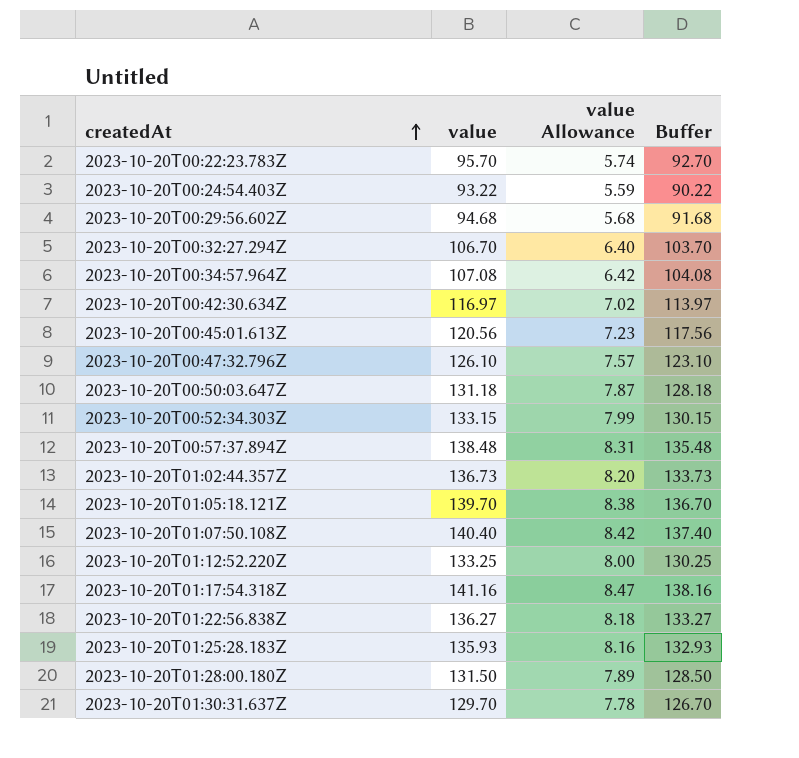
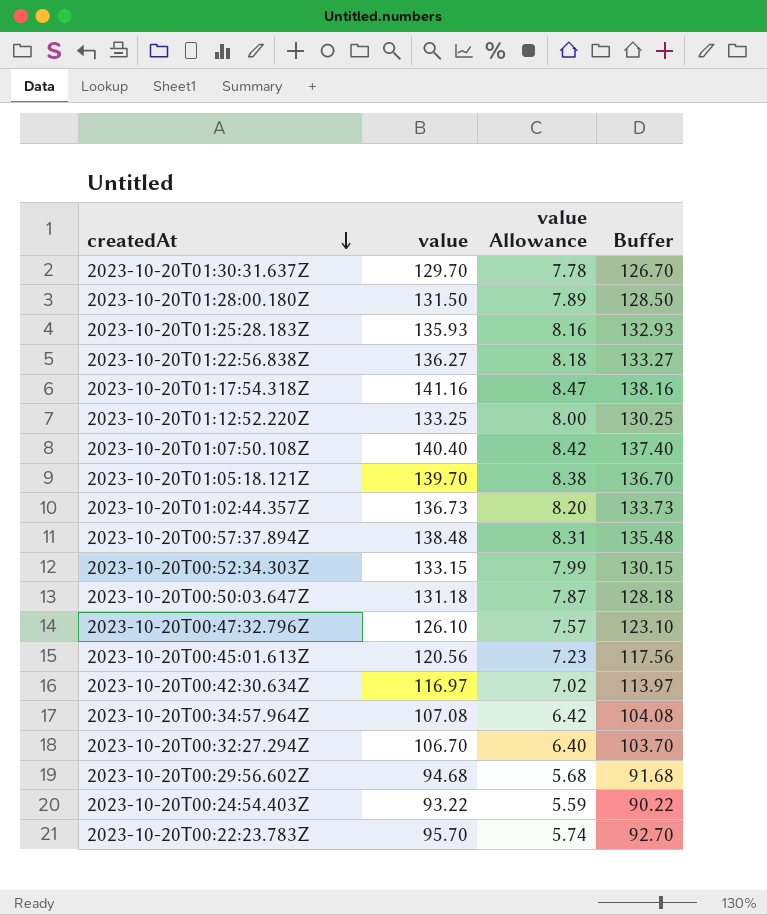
row order: createdAt ascending -> createdAt descending

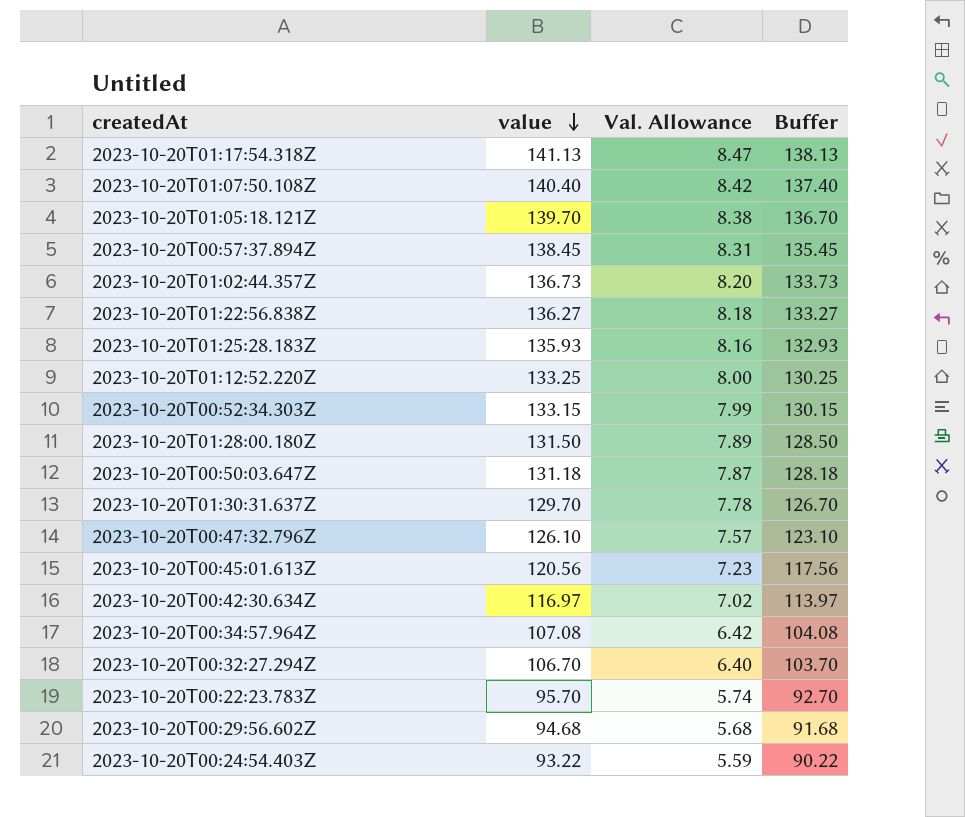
row order: createdAt descending -> value descending
column name: value Allowance -> Val. Allowance
2023-10-20T01:17:54.318Z | value: 141.16 -> 141.13
2023-10-20T01:17:54.318Z | Buffer: 138.16 -> 138.13
2023-10-20T00:57:37.894Z | value: 138.48 -> 138.45
2023-10-20T00:57:37.894Z | Buffer: 135.48 -> 135.45

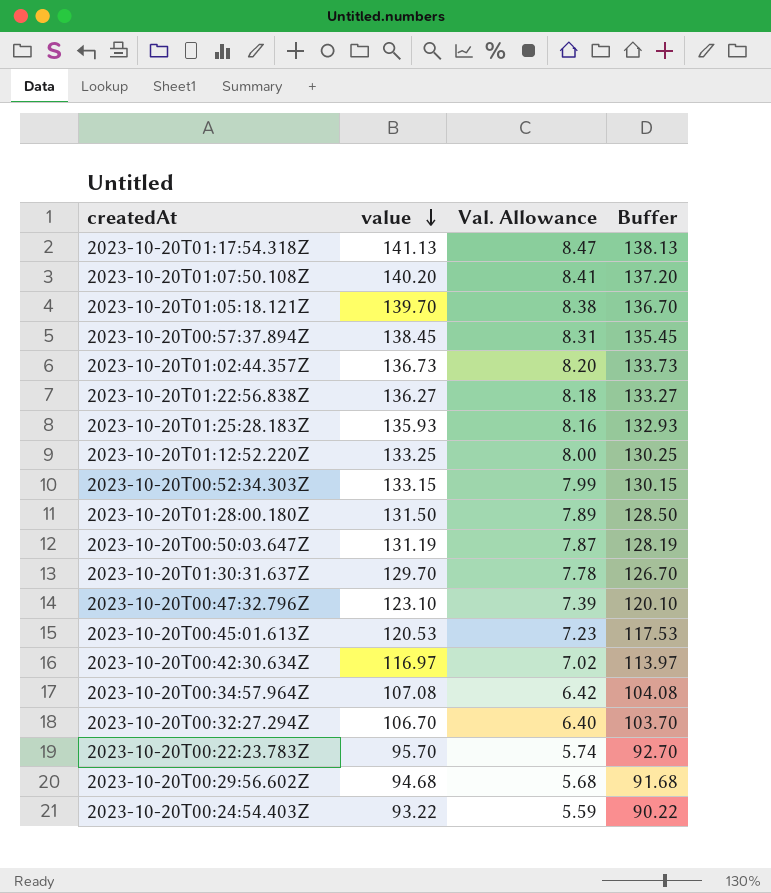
2023-10-20T01:07:50.108Z | value: 140.40 -> 140.20
2023-10-20T01:07:50.108Z | Val. Allowance: 8.42 -> 8.41
2023-10-20T01:07:50.108Z | Buffer: 137.40 -> 137.20
2023-10-20T00:50:03.647Z | value: 131.18 -> 131.19
2023-10-20T00:50:03.647Z | Buffer: 128.18 -> 128.19
2023-10-20T00:47:32.796Z | value: 126.10 -> 123.10
2023-10-20T00:47:32.796Z | Val. Allowance: 7.57 -> 7.39
2023-10-20T00:47:32.796Z | Buffer: 123.10 -> 120.10
2023-10-20T00:45:01.613Z | value: 120.56 -> 120.53
2023-10-20T00:45:01.613Z | Buffer: 117.56 -> 117.53

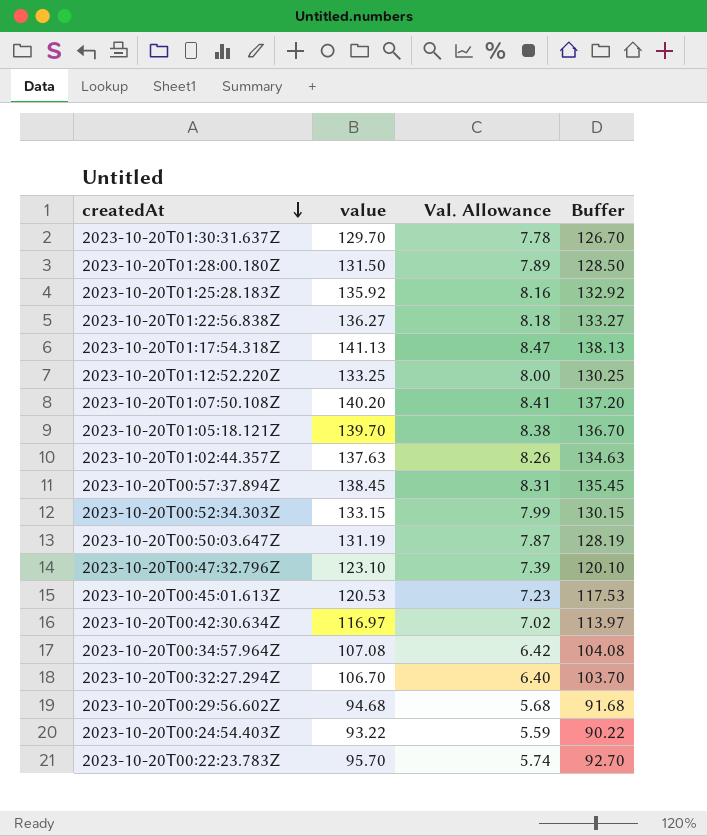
row order: value descending -> createdAt descending
2023-10-20T01:25:28.183Z | value: 135.93 -> 135.92
2023-10-20T01:25:28.183Z | Buffer: 132.93 -> 132.92
2023-10-20T01:02:44.357Z | value: 136.73 -> 137.63
2023-10-20T01:02:44.357Z | Val. Allowance: 8.20 -> 8.26
2023-10-20T01:02:44.357Z | Buffer: 133.73 -> 134.63

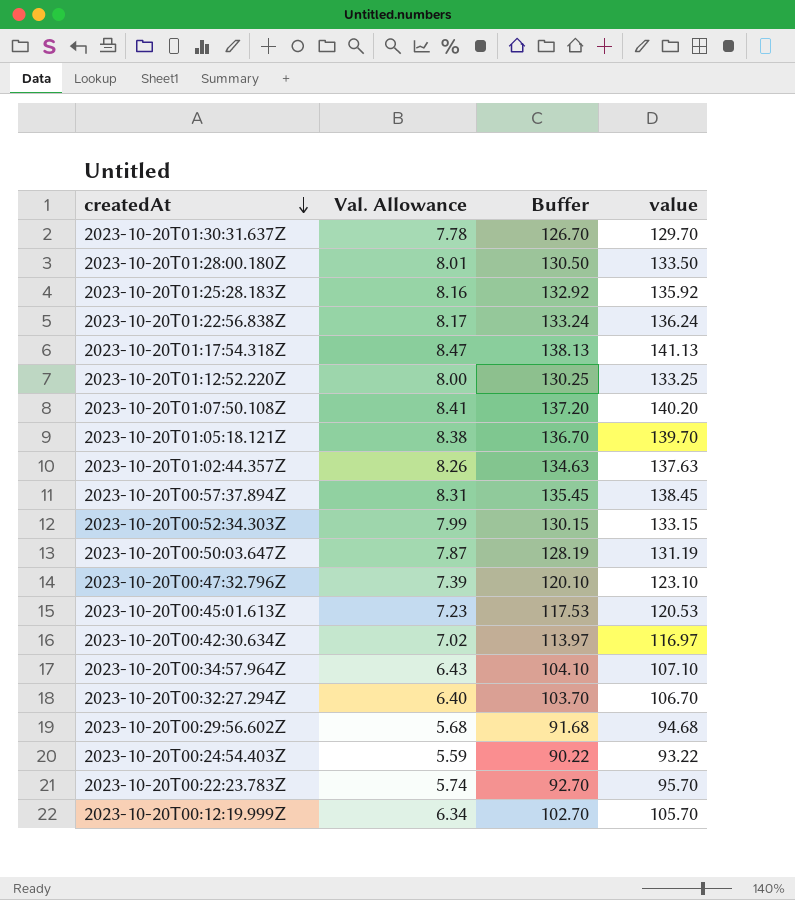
column value | position: 2 -> 4
2023-10-20T01:28:00.180Z | Val. Allowance: 7.89 -> 8.01
2023-10-20T01:28:00.180Z | Buffer: 128.50 -> 130.50
2023-10-20T01:28:00.180Z | value: 131.50 -> 133.50
2023-10-20T01:22:56.838Z | Val. Allowance: 8.18 -> 8.17
2023-10-20T01:22:56.838Z | Buffer: 133.27 -> 133.24
2023-10-20T01:22:56.838Z | value: 136.27 -> 136.24
2023-10-20T00:34:57.964Z | Val. Allowance: 6.42 -> 6.43
2023-10-20T00:34:57.964Z | Buffer: 104.08 -> 104.10
2023-10-20T00:34:57.964Z | value: 107.08 -> 107.10
row 2023-10-20T00:12:19.999Z: none -> 6.34 | 102.70 | 105.70

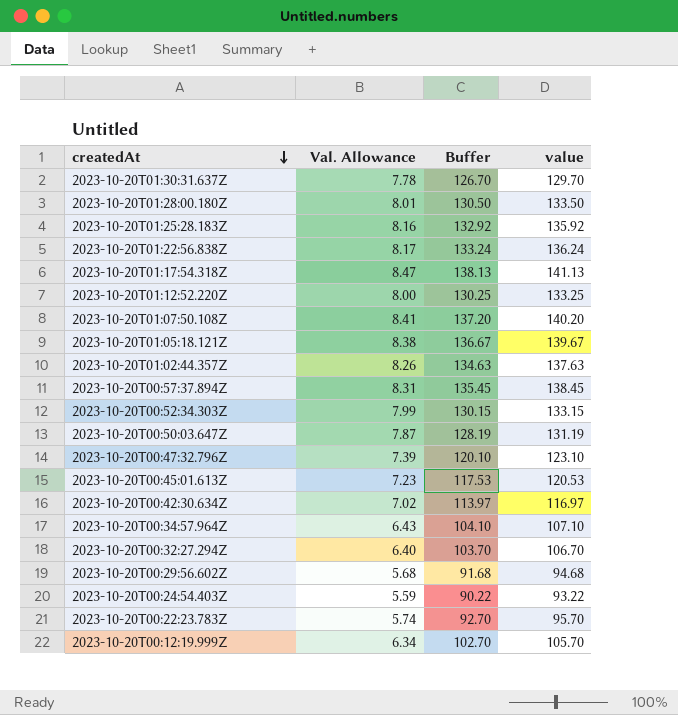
2023-10-20T01:05:18.121Z | Buffer: 136.70 -> 136.67
2023-10-20T01:05:18.121Z | value: 139.70 -> 139.67

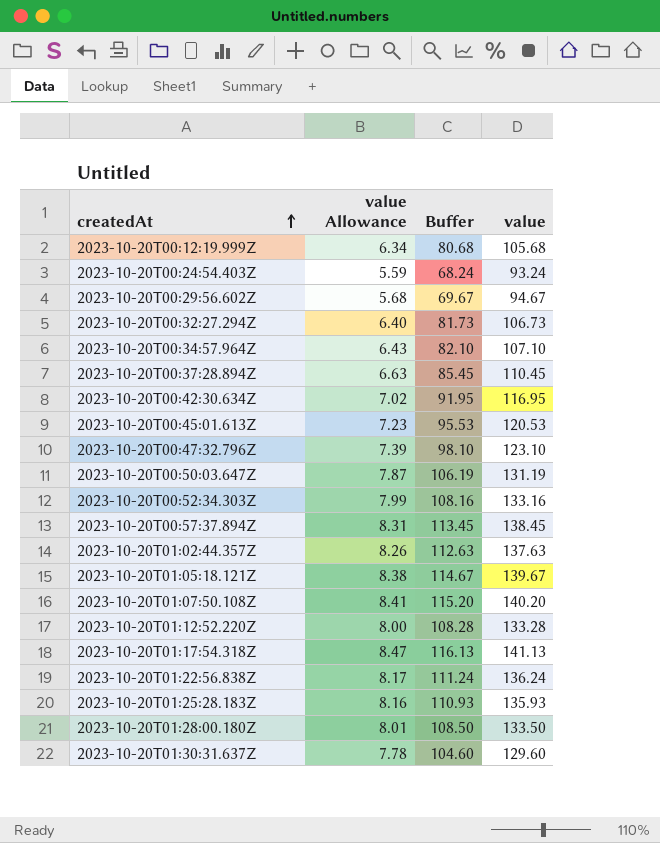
row order: createdAt descending -> createdAt ascending
column name: Val. Allowance -> value Allowance
column Buffer | formula: [value] - 3 -> [value] - 25
row 2023-10-20T00:22:23.783Z: 5.74 | 92.70 | 95.70 -> none
2023-10-20T00:12:19.999Z | value: 105.70 -> 105.68
2023-10-20T00:24:54.403Z | value: 93.22 -> 93.24
2023-10-20T00:29:56.602Z | value: 94.68 -> 94.67
2023-10-20T00:32:27.294Z | value: 106.70 -> 106.73
row 2023-10-20T00:37:28.894Z: none -> 6.63 | 85.45 | 110.45
2023-10-20T00:42:30.634Z | value: 116.97 -> 116.95
2023-10-20T00:52:34.303Z | value: 133.15 -> 133.16
2023-10-20T01:12:52.220Z | value: 133.25 -> 133.28
2023-10-20T01:25:28.183Z | value: 135.92 -> 135.93
2023-10-20T01:30:31.637Z | value: 129.70 -> 129.60

